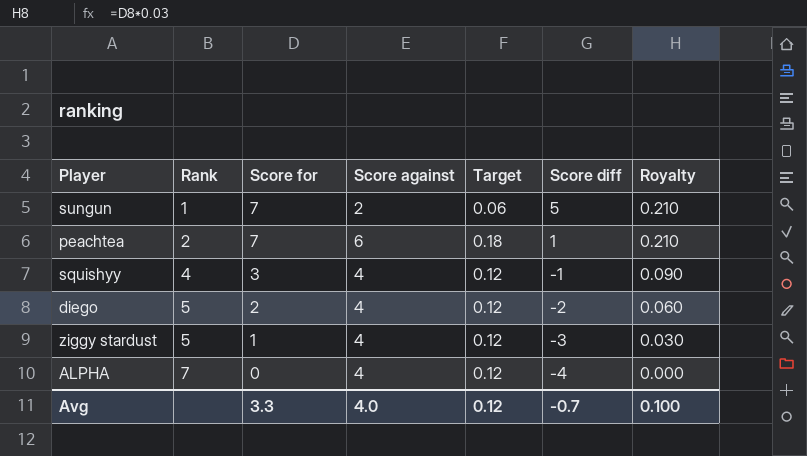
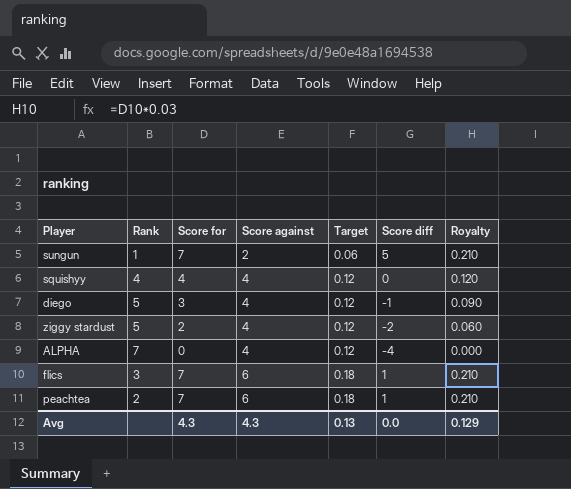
row order: Rank ascending -> Score against ascending
squishyy | Score for: 3 -> 4
squishyy | Score diff: -1 -> 0
squishyy | Royalty: 0.090 -> 0.120
diego | Score for: 2 -> 3
diego | Score diff: -2 -> -1
diego | Royalty: 0.060 -> 0.090
ziggy stardust | Score for: 1 -> 2
ziggy stardust | Score diff: -3 -> -2
ziggy stardust | Royalty: 0.030 -> 0.060
row flics: none -> 3 | 7 | 6 | 0.18 | 1 | 0.210
Avg | Score for: 3.3 -> 4.3
Avg | Score against: 4.0 -> 4.3
Avg | Target: 0.12 -> 0.13
Avg | Score diff: -0.7 -> 0.0
Avg | Royalty: 0.100 -> 0.129

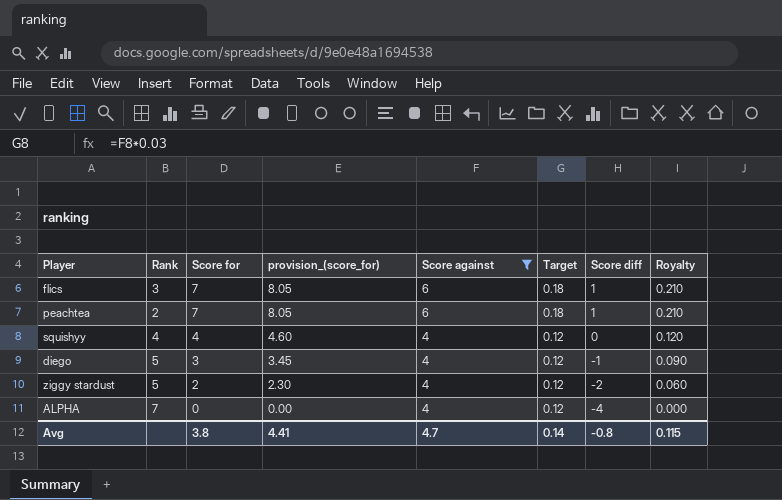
filter: none -> Score against != 2
row order: Score against ascending -> Score for descending
column provision_(score_for) | formula: none -> [Score for] * 1.15
Avg | Score for: 4.3 -> 3.8
Avg | Score against: 4.3 -> 4.7
Avg | Target: 0.13 -> 0.14
Avg | Score diff: 0.0 -> -0.8
Avg | Royalty: 0.129 -> 0.115

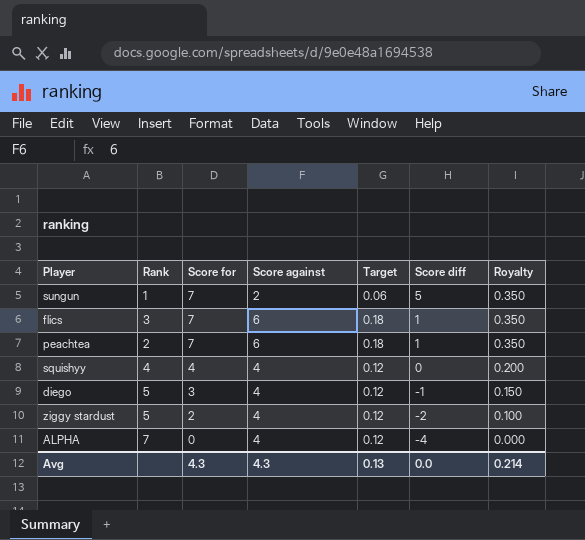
filter: Score against != 2 -> none
column provision_(score_for) | formula: [Score for] * 1.15 -> none
column Royalty | formula: [Score for] * 0.03 -> [Score for] * 0.05
Avg | Score for: 3.8 -> 4.3
Avg | Score against: 4.7 -> 4.3
Avg | Target: 0.14 -> 0.13
Avg | Score diff: -0.8 -> 0.0
Avg | Royalty: 0.115 -> 0.214

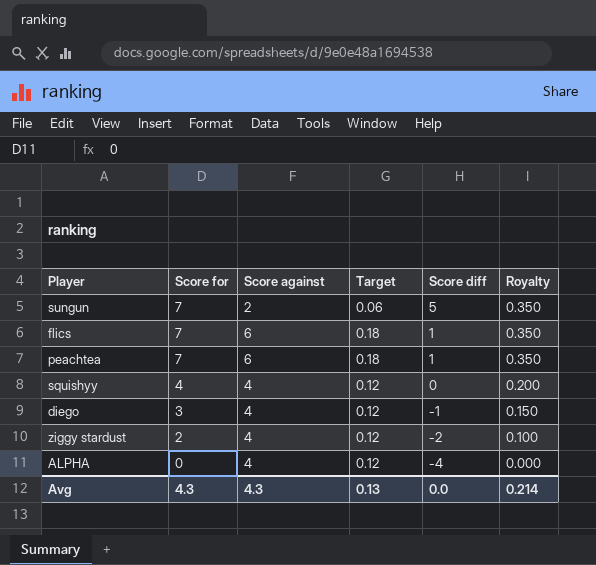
column Rank | position: 2 -> none

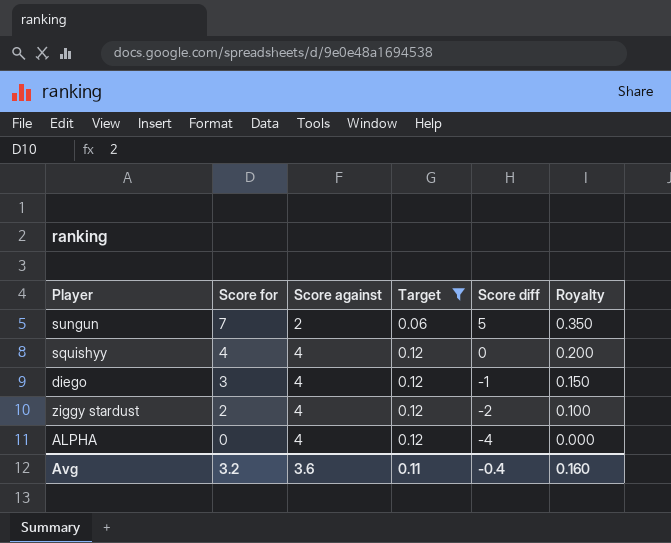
filter: none -> Target != 0.18
Avg | Score for: 4.3 -> 3.2
Avg | Score against: 4.3 -> 3.6
Avg | Target: 0.13 -> 0.11
Avg | Score diff: 0.0 -> -0.4
Avg | Royalty: 0.214 -> 0.160

